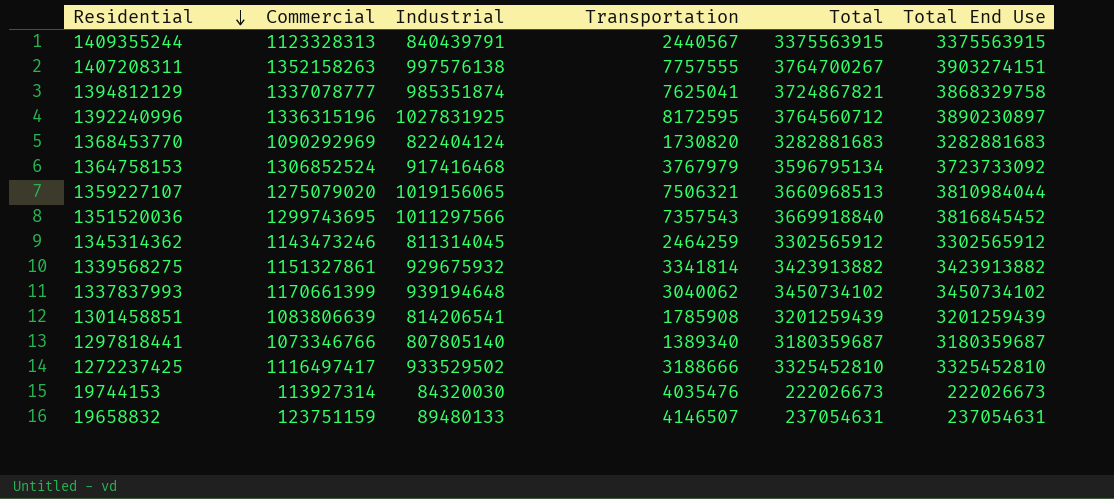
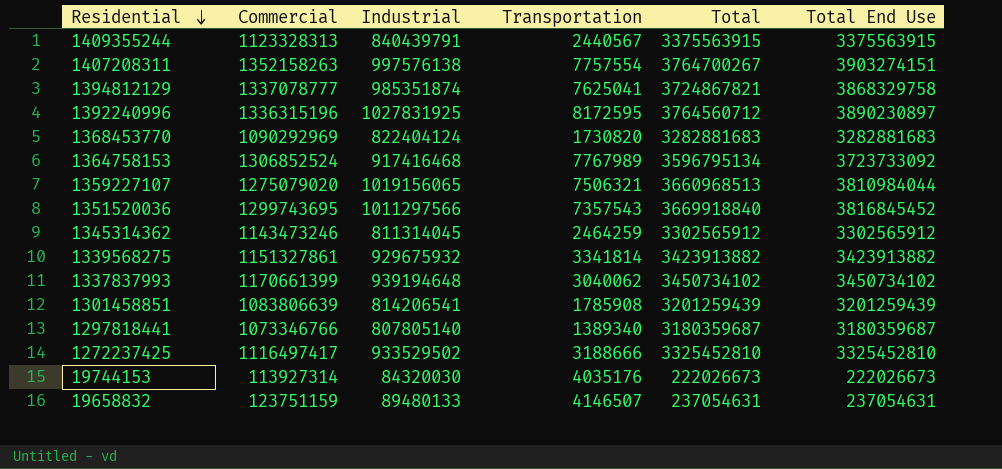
1407208311 | Transportation: 7757555 -> 7757554
1364758153 | Transportation: 3767979 -> 7767989
19744153 | Transportation: 4035476 -> 4035176

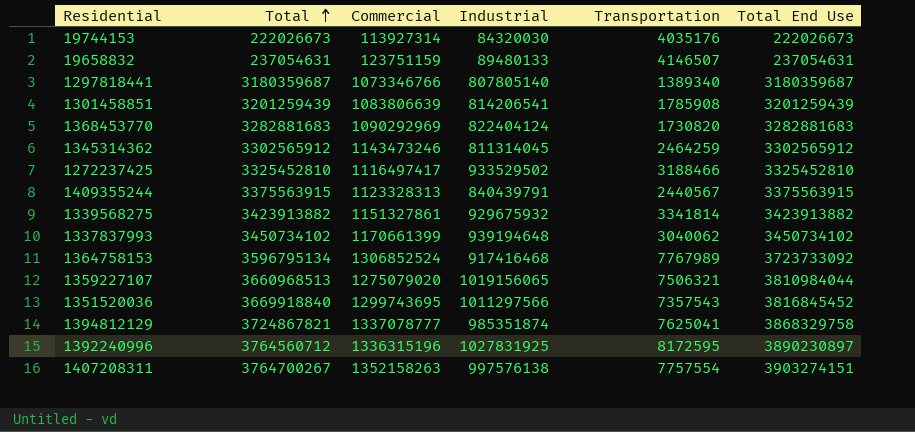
row order: Residential descending -> Total ascending
column Total | position: 5 -> 2
1272237425 | Transportation: 3188666 -> 3188466

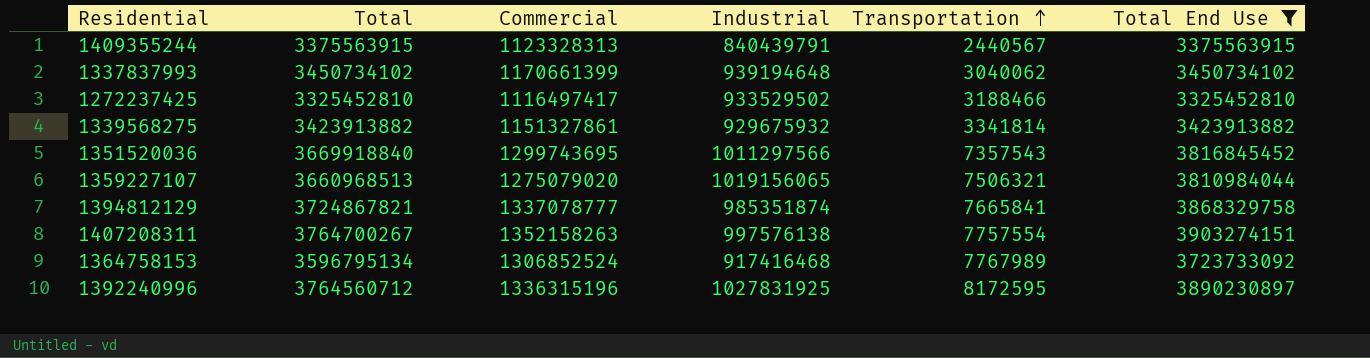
filter: none -> Total End Use >= 3325452810
row order: Total ascending -> Transportation ascending
1394812129 | Transportation: 7625041 -> 7665841

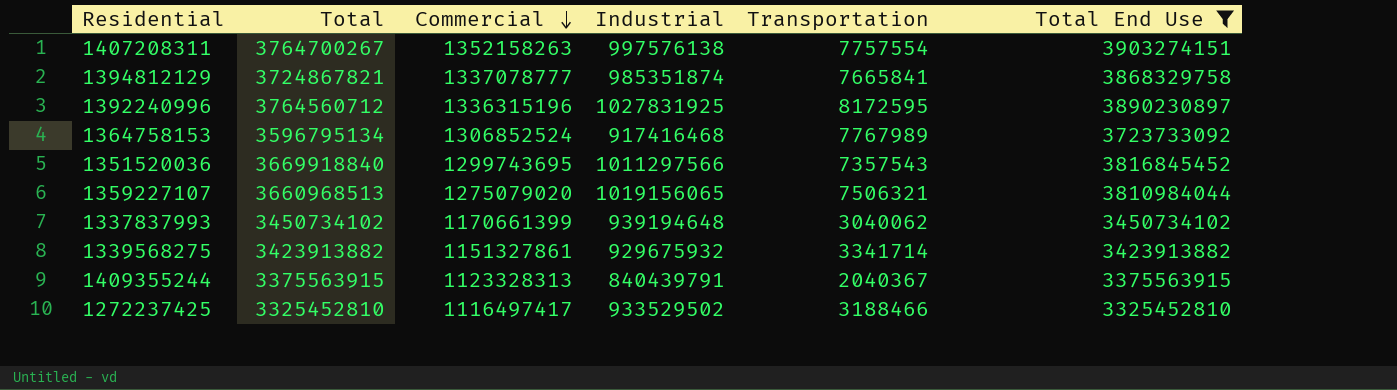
row order: Transportation ascending -> Commercial descending
1339568275 | Transportation: 3341814 -> 3341714
1409355244 | Transportation: 2440567 -> 2040367

